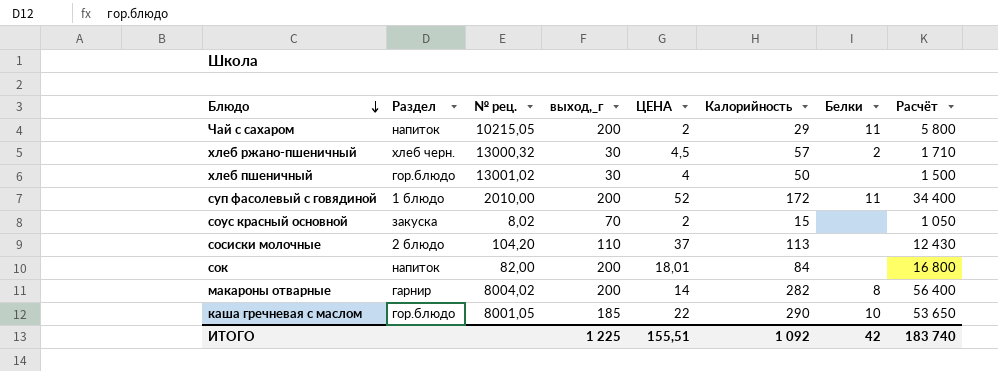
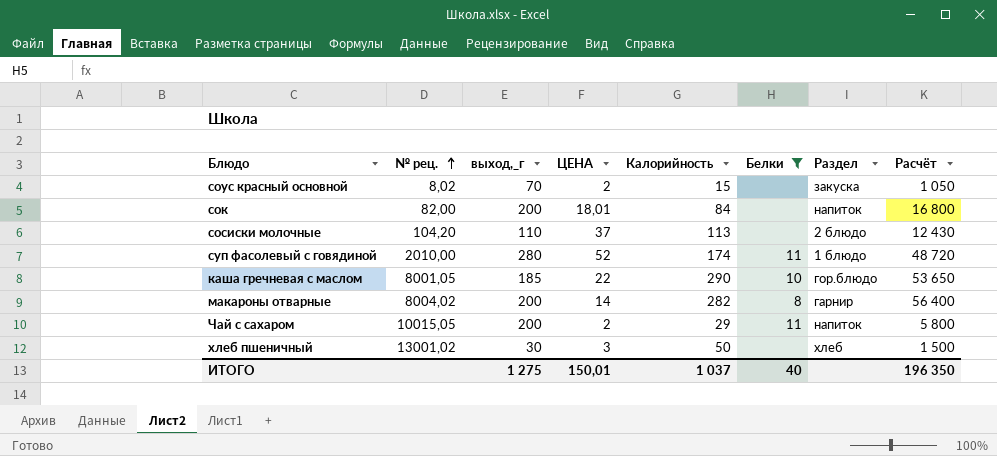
filter: none -> Белки != 2
row order: Блюдо descending -> № рец. ascending
column Раздел | position: 2 -> 7
суп фасолевый с говядиной | выход,_г: 200 -> 280
суп фасолевый с говядиной | Калорийность: 172 -> 174
суп фасолевый с говядиной | Расчёт: 34 400 -> 48 720
Чай с сахаром | № рец.: 10215,05 -> 10015,05
хлеб пшеничный | ЦЕНА: 4 -> 3
хлеб пшеничный | Раздел: гор.блюдо -> хлеб
ИТОГО | выход,_г: 1 225 -> 1 275
ИТОГО | ЦЕНА: 155,51 -> 150,01
ИТОГО | Калорийность: 1 092 -> 1 037
ИТОГО | Белки: 42 -> 40
ИТОГО | Расчёт: 183 740 -> 196 350

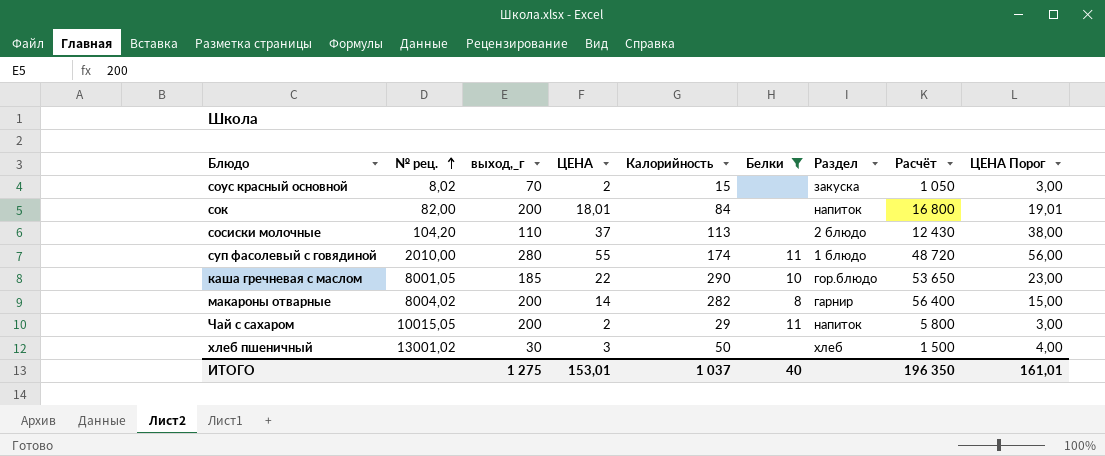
column ЦЕНА Порог | formula: none -> [ЦЕНА] + 1
суп фасолевый с говядиной | ЦЕНА: 52 -> 55
ИТОГО | ЦЕНА: 150,01 -> 153,01

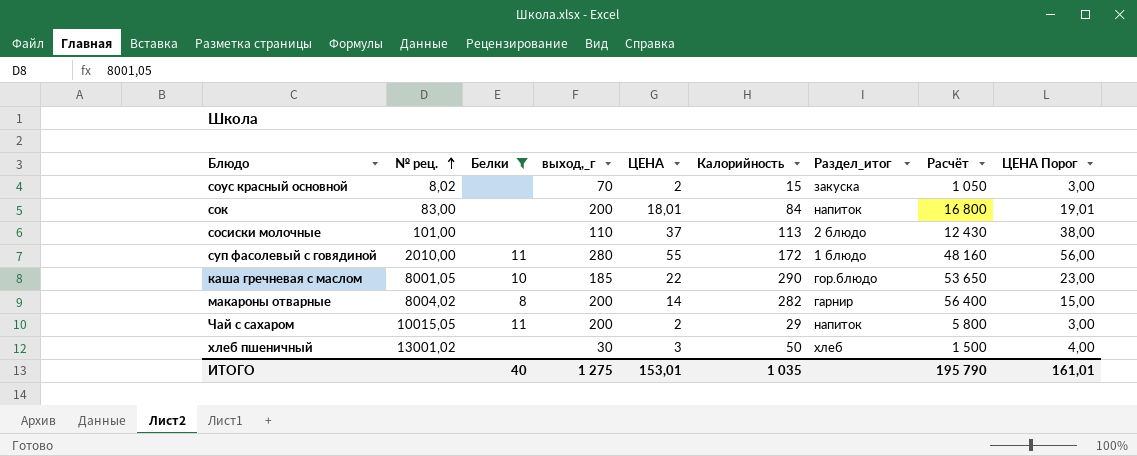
column Белки | position: 6 -> 3
column name: Раздел -> Раздел_итог
сок | № рец.: 82,00 -> 83,00
сосиски молочные | № рец.: 104,20 -> 101,00
суп фасолевый с говядиной | Калорийность: 174 -> 172
суп фасолевый с говядиной | Расчёт: 48 720 -> 48 160
ИТОГО | Калорийность: 1 037 -> 1 035
ИТОГО | Расчёт: 196 350 -> 195 790

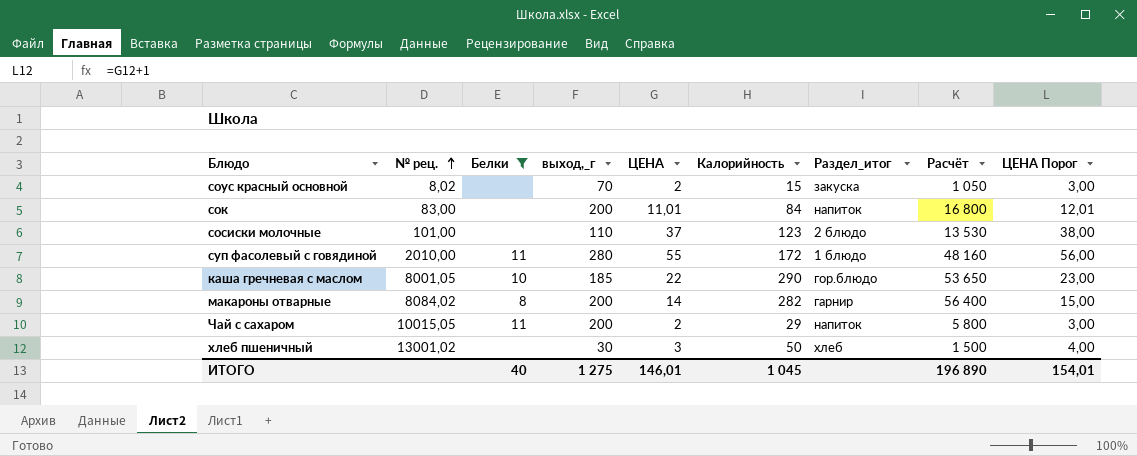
сок | ЦЕНА: 18,01 -> 11,01
сок | ЦЕНА Порог: 19,01 -> 12,01
сосиски молочные | Калорийность: 113 -> 123
сосиски молочные | Расчёт: 12 430 -> 13 530
макароны отварные | № рец.: 8004,02 -> 8084,02
ИТОГО | ЦЕНА: 153,01 -> 146,01
ИТОГО | Калорийность: 1 035 -> 1 045
ИТОГО | Расчёт: 195 790 -> 196 890
ИТОГО | ЦЕНА Порог: 161,01 -> 154,01

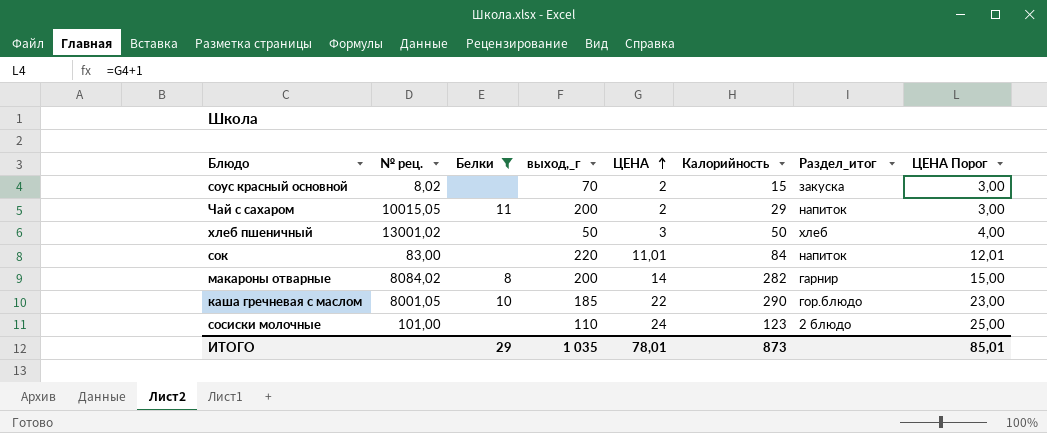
row order: № рец. ascending -> ЦЕНА ascending
column Расчёт | formula: [выход,_г] * [Калорийность] -> none
row суп фасолевый с говядиной: 2010,00 | 11 | 280 | 55 | 172 | 1 блюдо | 48 160 | 56,00 -> none
хлеб пшеничный | выход,_г: 30 -> 50
сок | выход,_г: 200 -> 220
сосиски молочные | ЦЕНА: 37 -> 24
сосиски молочные | ЦЕНА Порог: 38,00 -> 25,00
ИТОГО | Белки: 40 -> 29
ИТОГО | выход,_г: 1 275 -> 1 035
ИТОГО | ЦЕНА: 146,01 -> 78,01
ИТОГО | Калорийность: 1 045 -> 873
ИТОГО | ЦЕНА Порог: 154,01 -> 85,01

